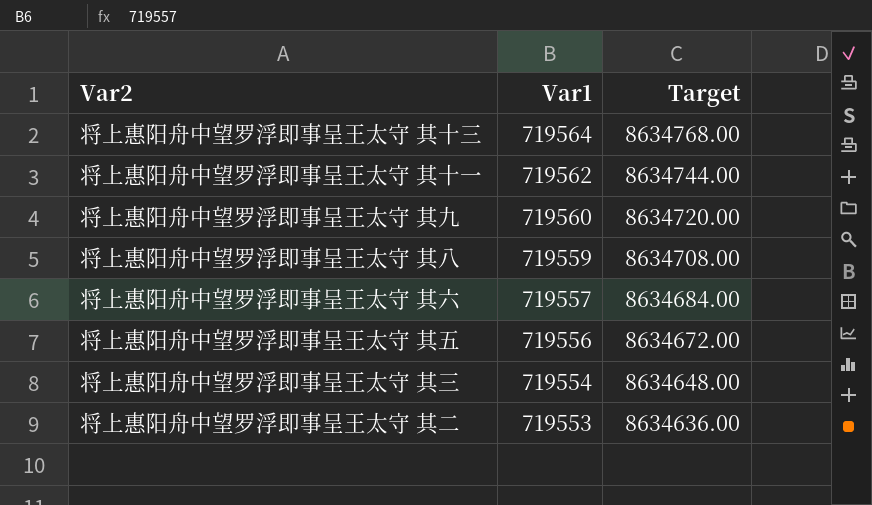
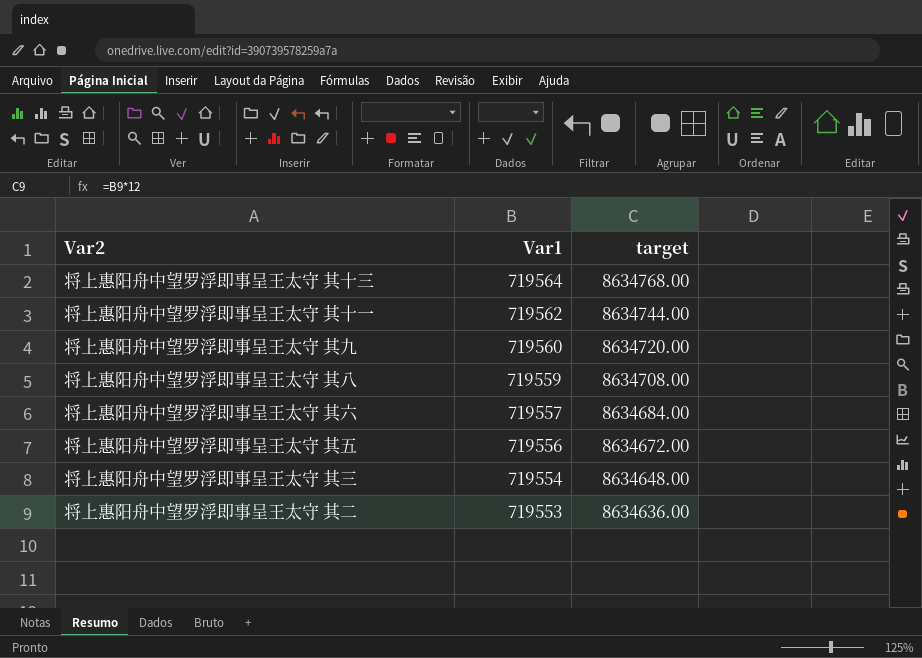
column name: Target -> target

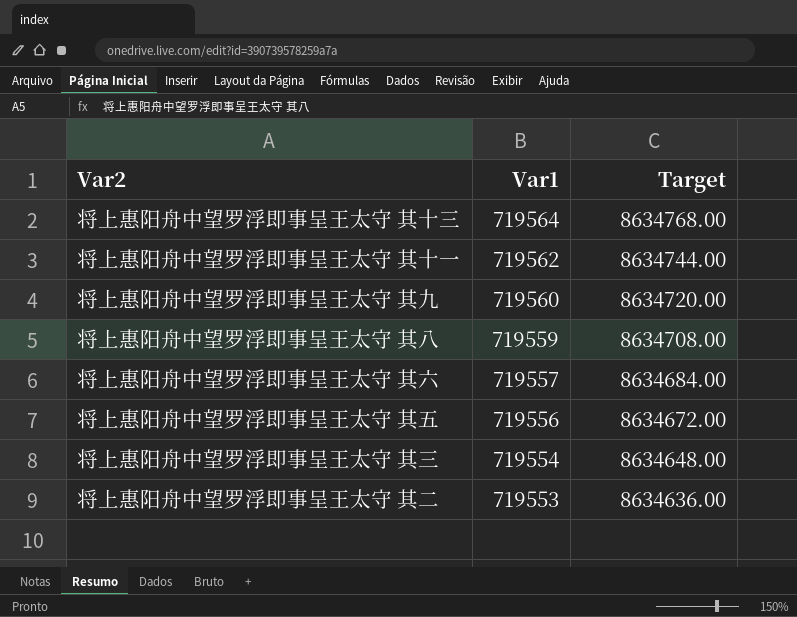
column name: target -> Target

